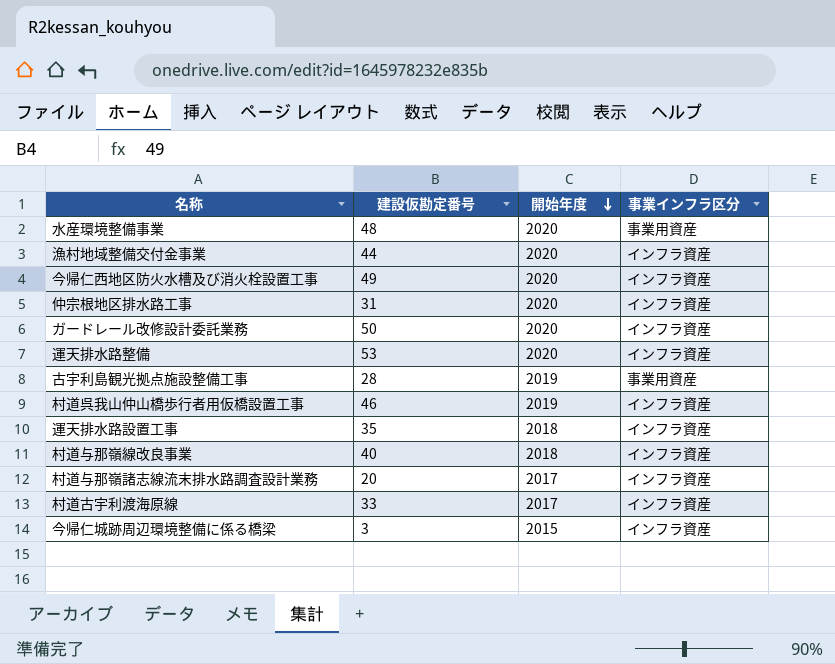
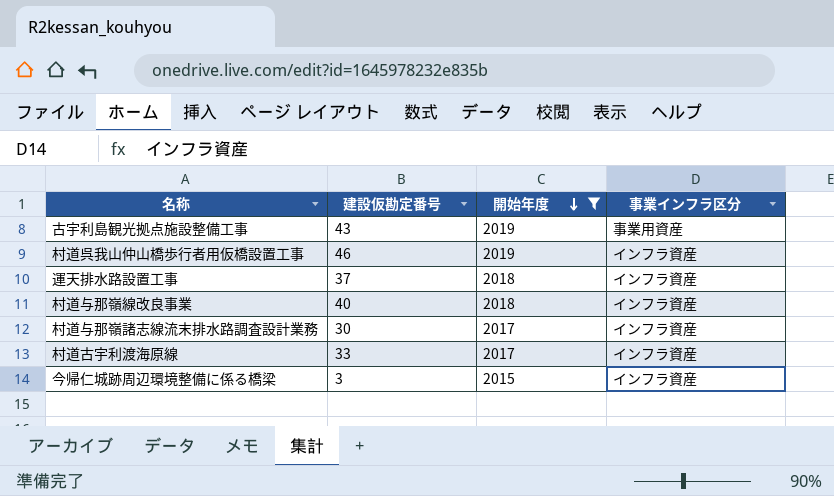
filter: none -> 開始年度 != 2020
古宇利島観光拠点施設整備工事 | 建設仮勘定番号: 28 -> 43
運天排水路設置工事 | 建設仮勘定番号: 35 -> 37
村道与那嶺諸志線流末排水路調査設計業務 | 建設仮勘定番号: 20 -> 30

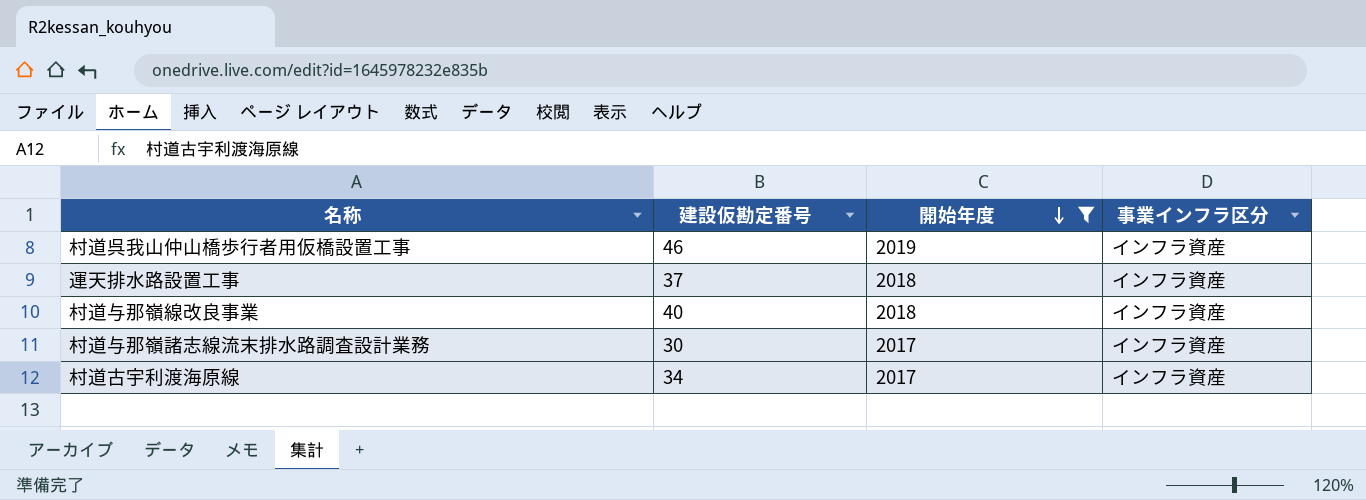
row 古宇利島観光拠点施設整備工事: 43 | 2019 | 事業用資産 -> none
row 今帰仁城跡周辺環境整備に係る橋梁: 3 | 2015 | インフラ資産 -> none
村道古宇利渡海原線 | 建設仮勘定番号: 33 -> 34

